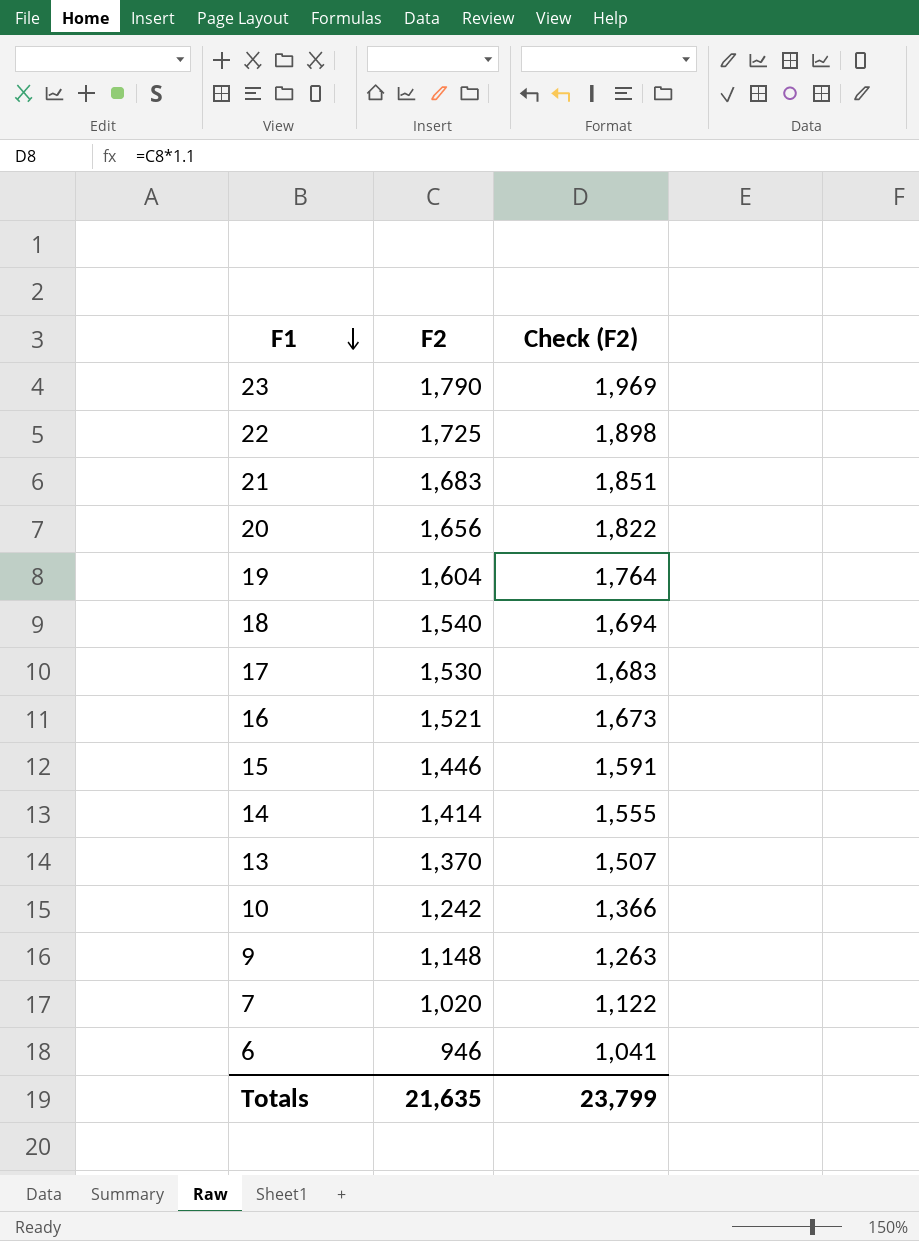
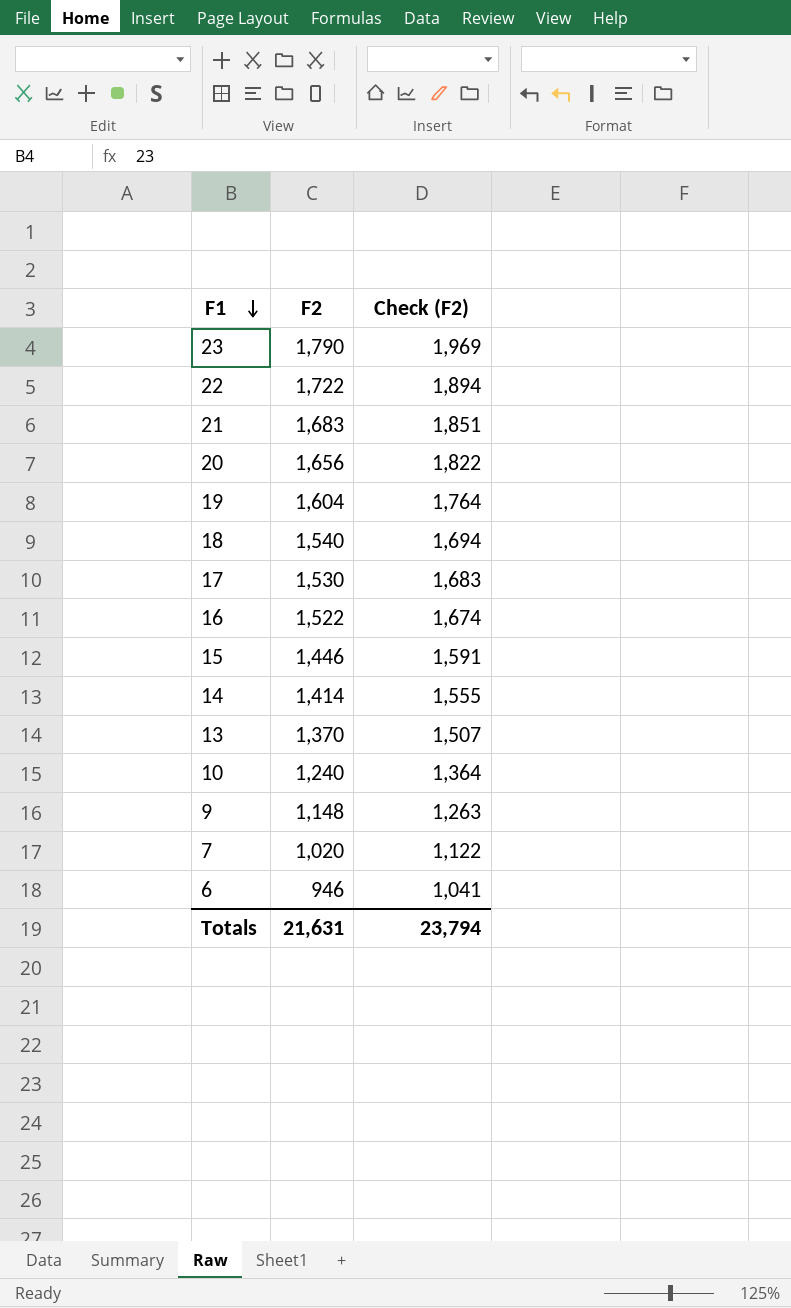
22 | F2: 1,725 -> 1,722
22 | Check (F2): 1,898 -> 1,894
16 | F2: 1,521 -> 1,522
16 | Check (F2): 1,673 -> 1,674
10 | F2: 1,242 -> 1,240
10 | Check (F2): 1,366 -> 1,364
Totals | F2: 21,635 -> 21,631
Totals | Check (F2): 23,799 -> 23,794

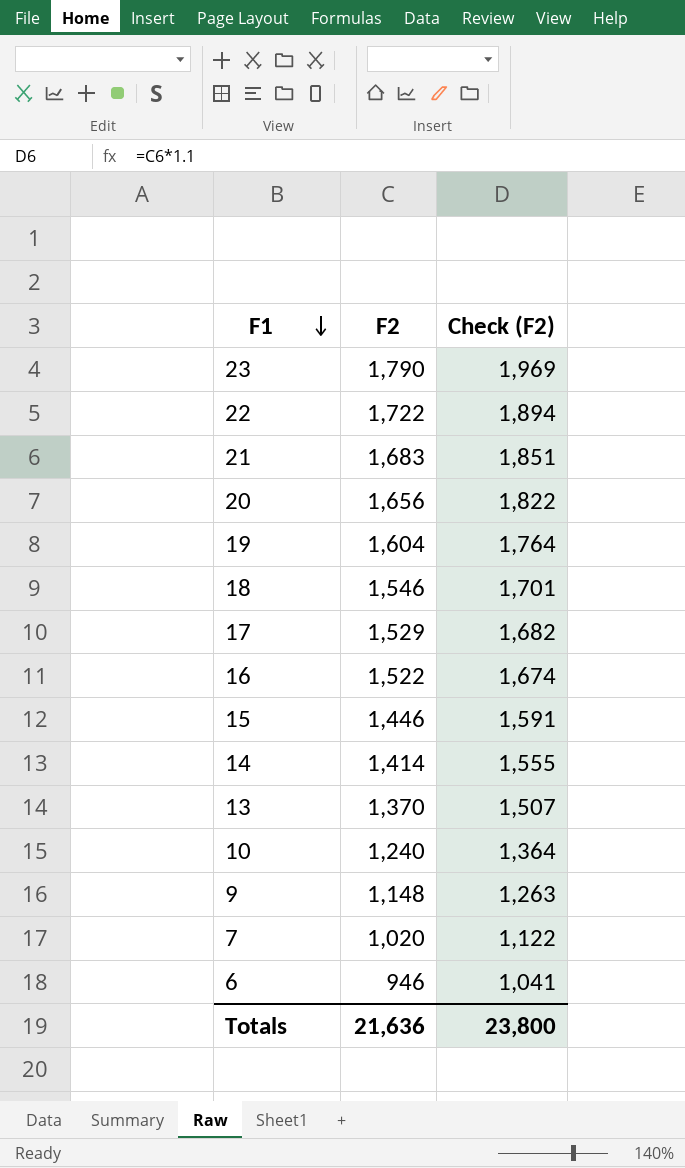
18 | F2: 1,540 -> 1,546
18 | Check (F2): 1,694 -> 1,701
17 | F2: 1,530 -> 1,529
17 | Check (F2): 1,683 -> 1,682
Totals | F2: 21,631 -> 21,636
Totals | Check (F2): 23,794 -> 23,800

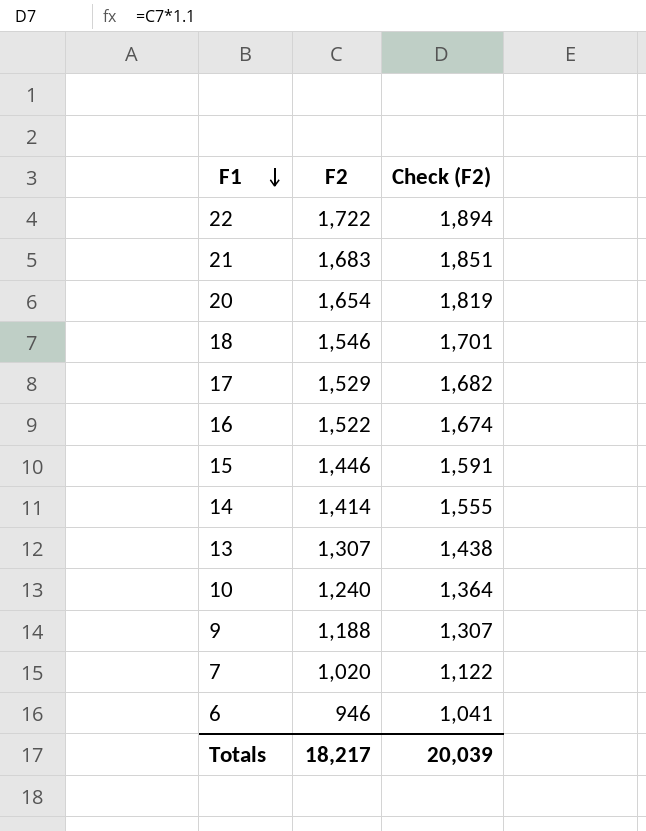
row 23: 1,790 | 1,969 -> none
row 19: 1,604 | 1,764 -> none
20 | F2: 1,656 -> 1,654
20 | Check (F2): 1,822 -> 1,819
13 | F2: 1,370 -> 1,307
13 | Check (F2): 1,507 -> 1,438
9 | F2: 1,148 -> 1,188
9 | Check (F2): 1,263 -> 1,307
Totals | F2: 21,636 -> 18,217
Totals | Check (F2): 23,800 -> 20,039

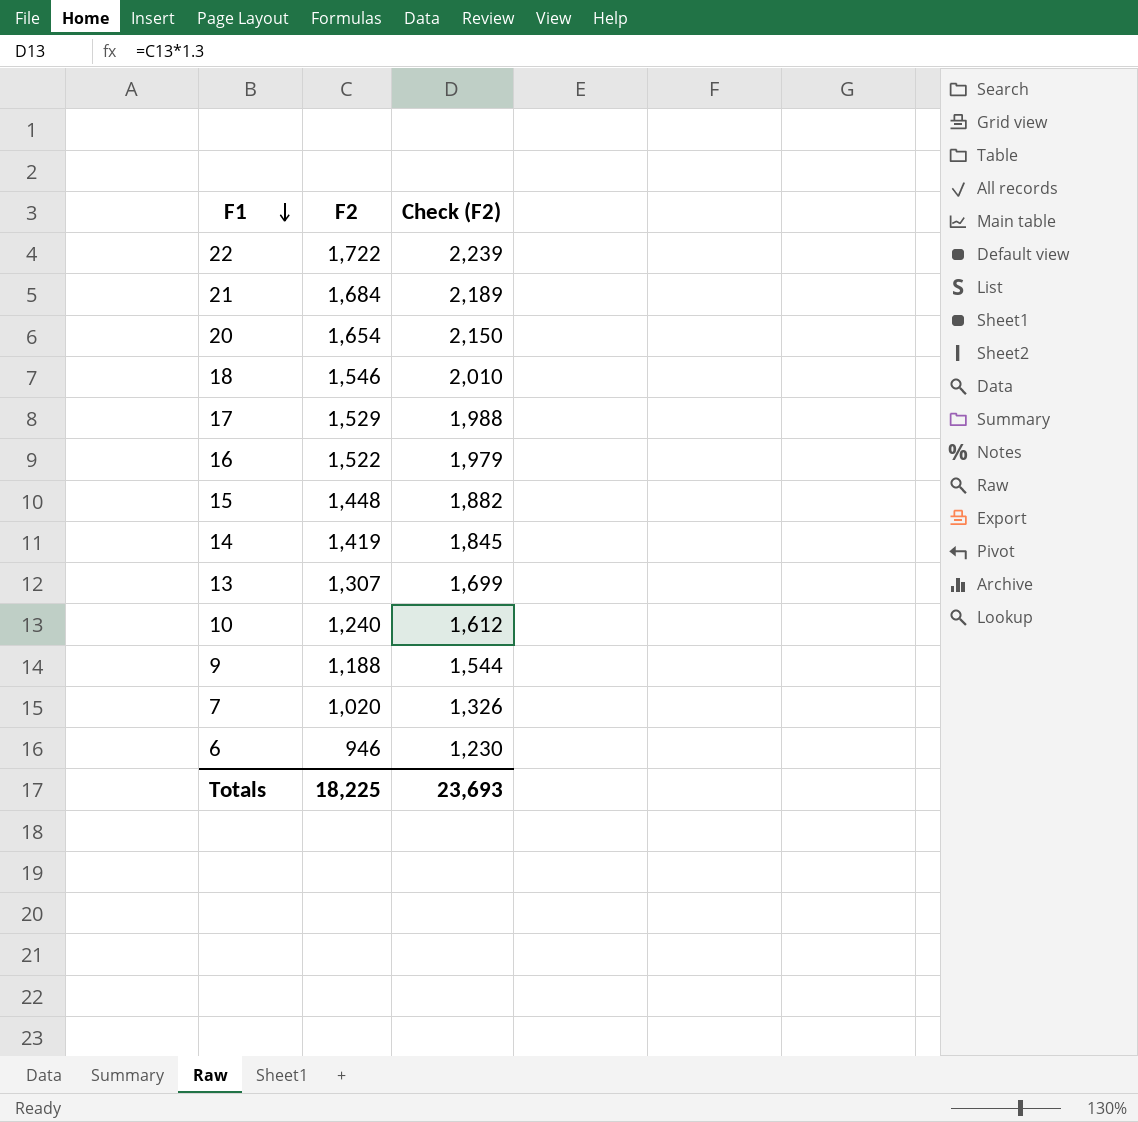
column Check (F2) | formula: [F2] * 1.1 -> [F2] * 1.3
21 | F2: 1,683 -> 1,684
15 | F2: 1,446 -> 1,448
14 | F2: 1,414 -> 1,419
Totals | F2: 18,217 -> 18,225
Totals | Check (F2): 20,039 -> 23,693

